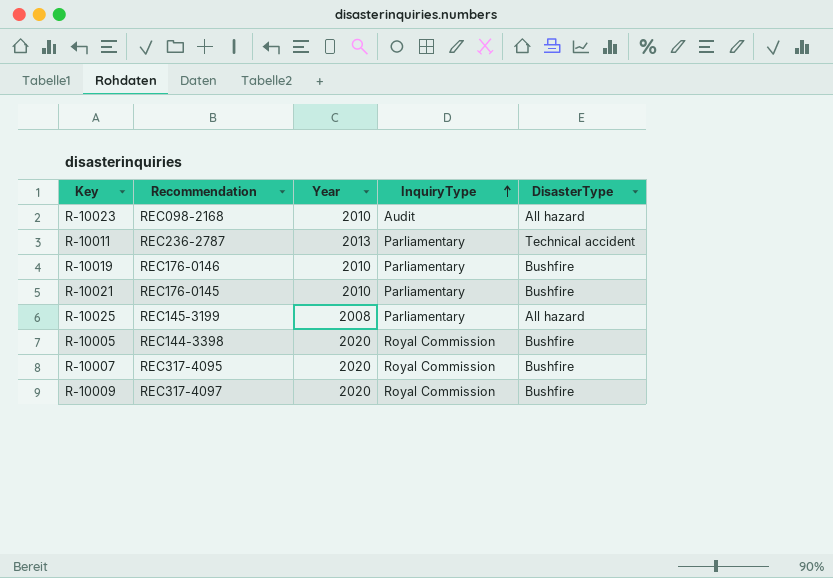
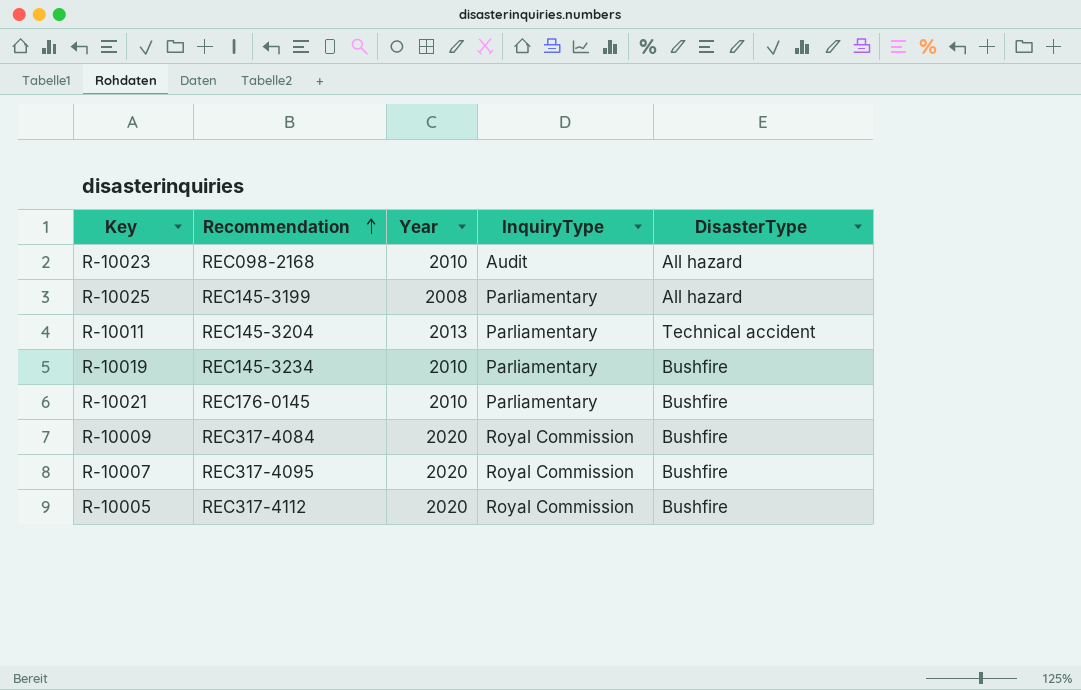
row order: InquiryType ascending -> Recommendation ascending
R-10011 | Recommendation: REC236-2787 -> REC145-3204
R-10019 | Recommendation: REC176-0146 -> REC145-3234
R-10009 | Recommendation: REC317-4097 -> REC317-4084
R-10005 | Recommendation: REC144-3398 -> REC317-4112

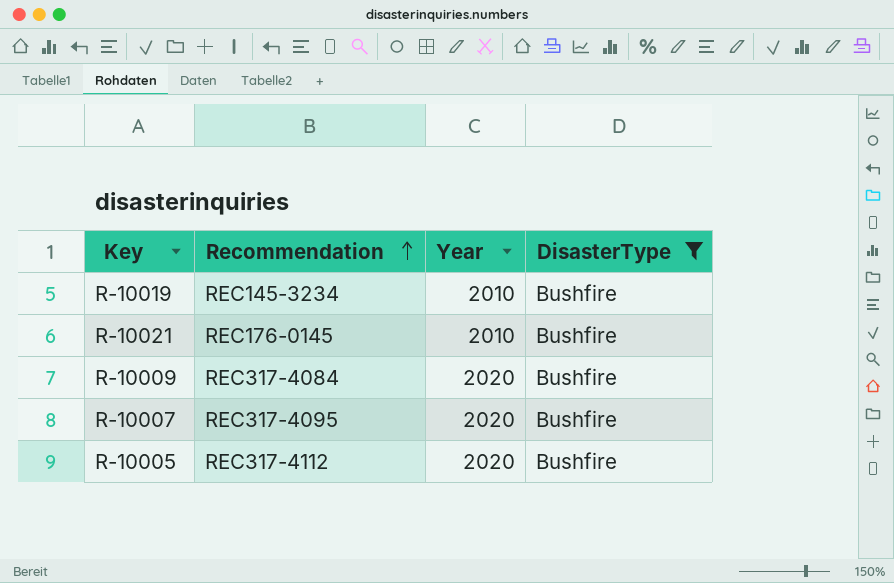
filter: none -> DisasterType = Bushfire
column InquiryType | position: 4 -> none

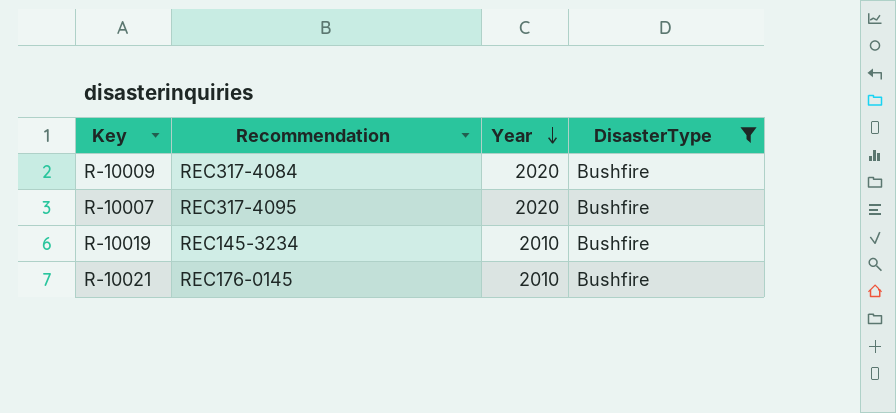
row order: Recommendation ascending -> Year descending
row R-10005: REC317-4112 | 2020 | Bushfire -> none

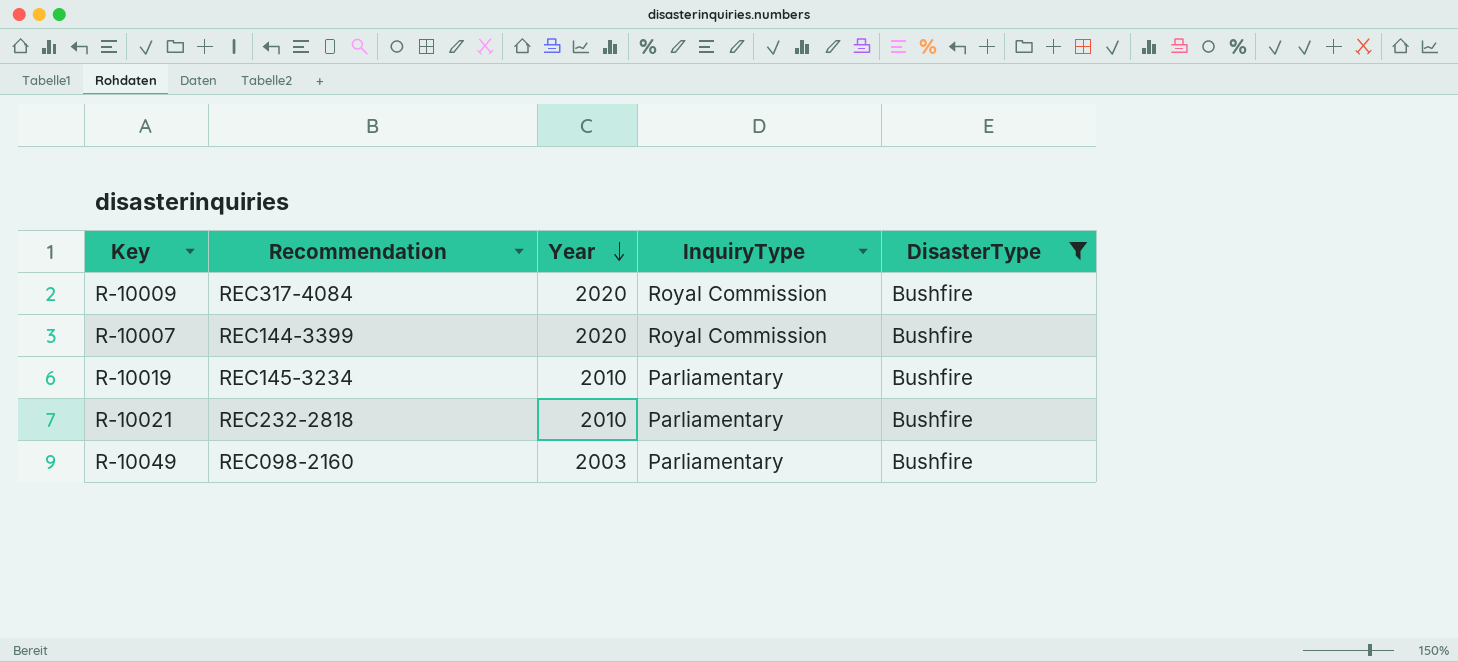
column InquiryType | position: none -> 4
R-10007 | Recommendation: REC317-4095 -> REC144-3399
R-10021 | Recommendation: REC176-0145 -> REC232-2818
row R-10049: none -> REC098-2160 | 2003 | Parliamentary | Bushfire

